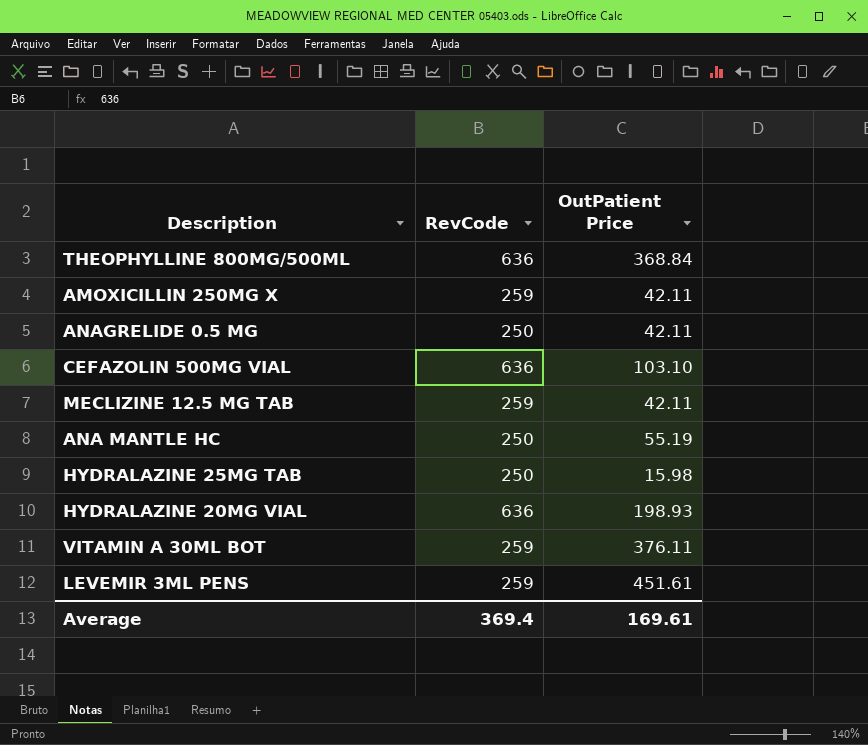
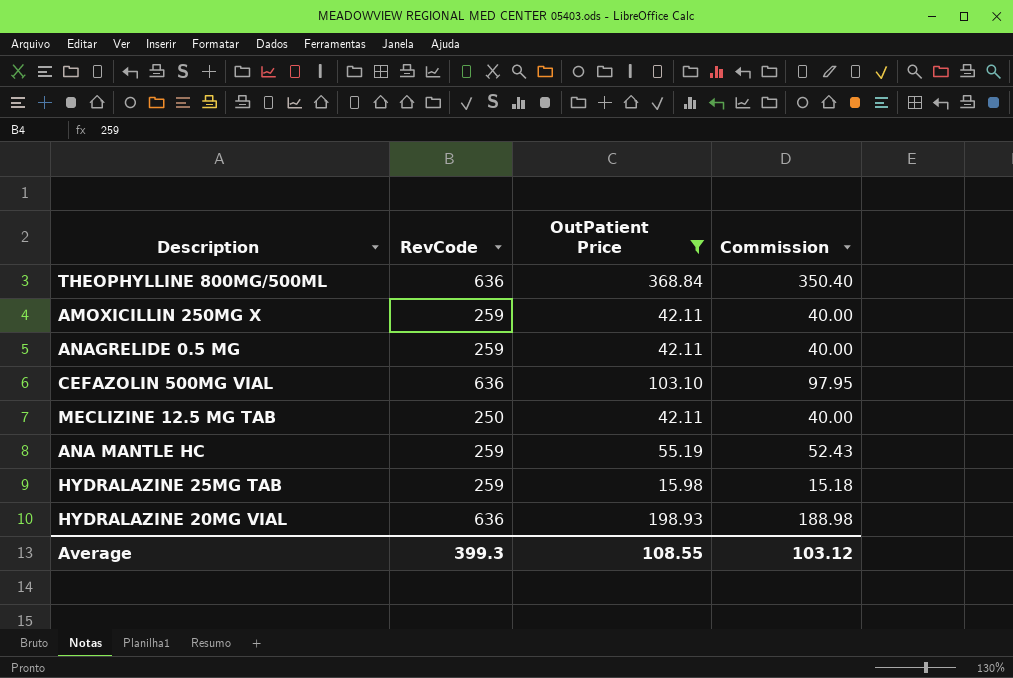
filter: none -> OutPatient Price <= 368.84
column Commission | formula: none -> [OutPatient Price] * 0.95
ANAGRELIDE 0.5 MG | RevCode: 250 -> 259
MECLIZINE 12.5 MG TAB | RevCode: 259 -> 250
ANA MANTLE HC | RevCode: 250 -> 259
HYDRALAZINE 25MG TAB | RevCode: 250 -> 259
Average | RevCode: 369.4 -> 399.3
Average | OutPatient Price: 169.61 -> 108.55

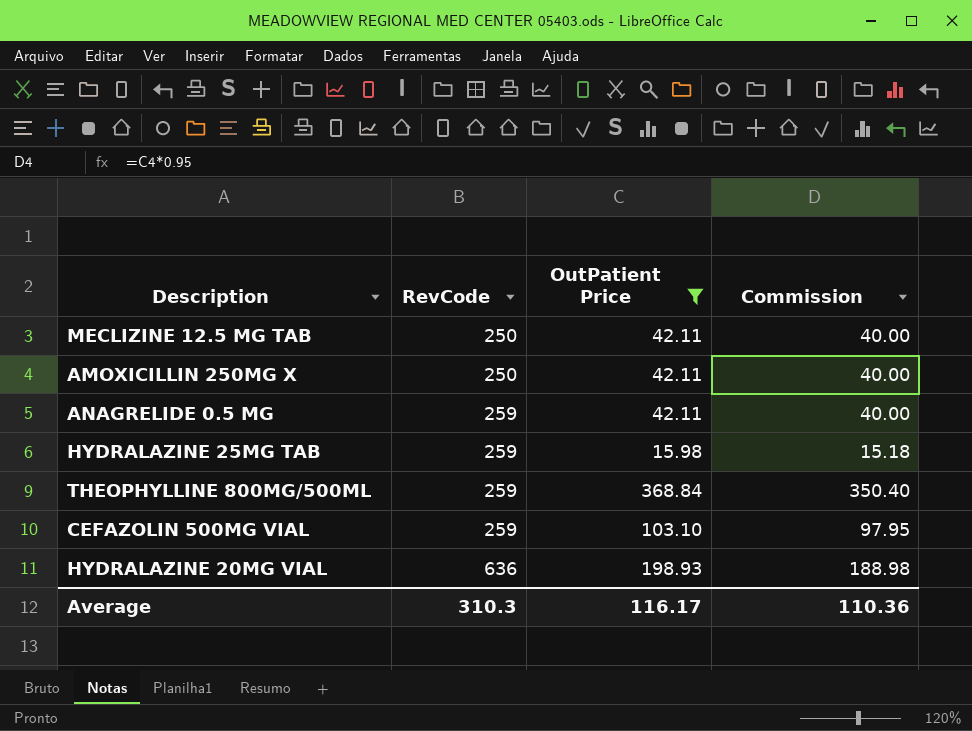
row order: none -> RevCode ascending
row ANA MANTLE HC: 259 | 55.19 | 52.43 -> none
AMOXICILLIN 250MG X | RevCode: 259 -> 250
THEOPHYLLINE 800MG/500ML | RevCode: 636 -> 259
CEFAZOLIN 500MG VIAL | RevCode: 636 -> 259
Average | RevCode: 399.3 -> 310.3
Average | OutPatient Price: 108.55 -> 116.17
Average | Commission: 103.12 -> 110.36

